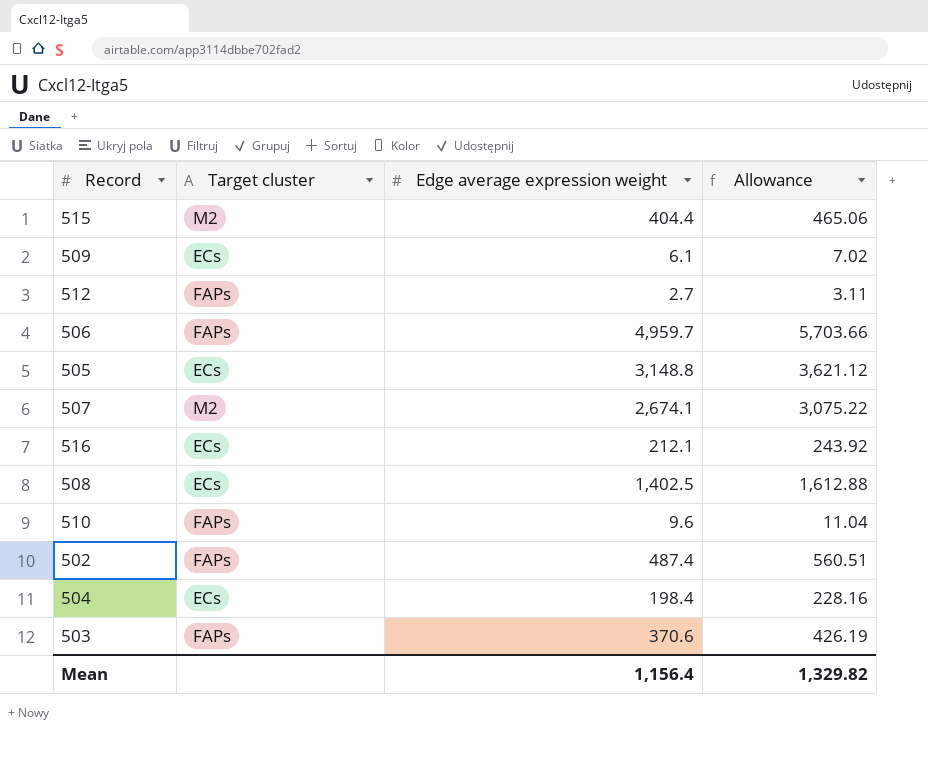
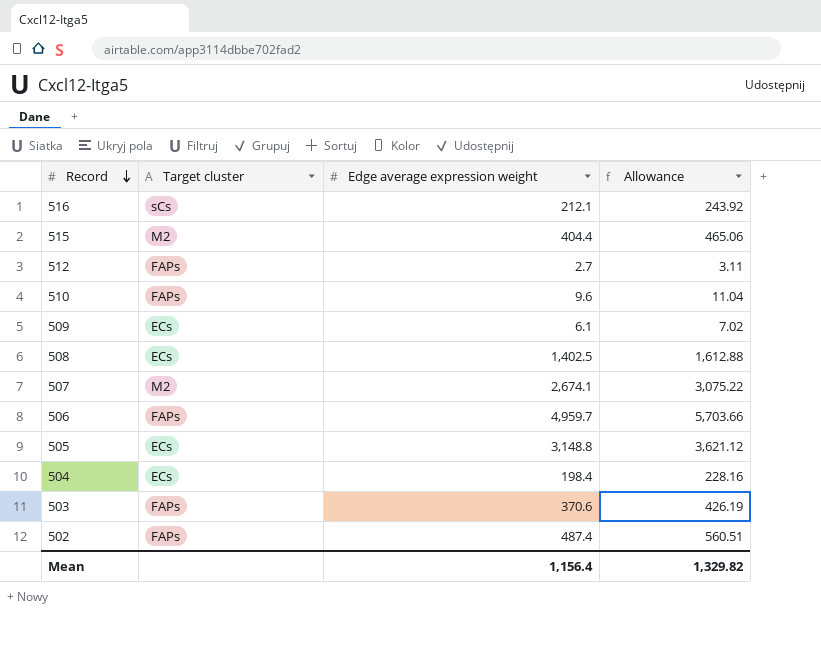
row order: none -> Record descending
516 | Target cluster: ECs -> sCs

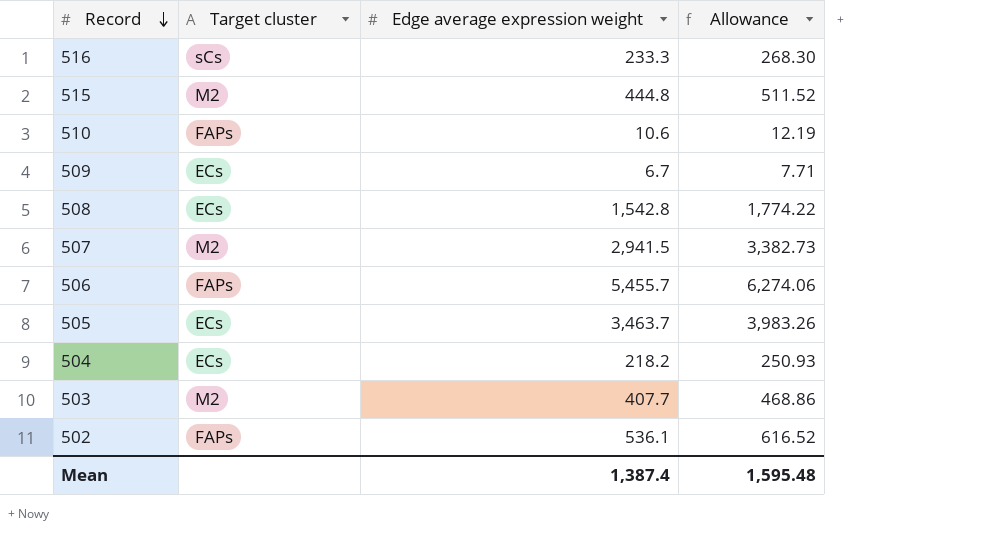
row 512: FAPs | 2.7 | 3.11 -> none
516 | Edge average expression weight: 212.1 -> 233.3
516 | Allowance: 243.92 -> 268.30
515 | Edge average expression weight: 404.4 -> 444.8
515 | Allowance: 465.06 -> 511.52
510 | Edge average expression weight: 9.6 -> 10.6
510 | Allowance: 11.04 -> 12.19
509 | Edge average expression weight: 6.1 -> 6.7
509 | Allowance: 7.02 -> 7.71
508 | Edge average expression weight: 1,402.5 -> 1,542.8
508 | Allowance: 1,612.88 -> 1,774.22
507 | Edge average expression weight: 2,674.1 -> 2,941.5
507 | Allowance: 3,075.22 -> 3,382.73
506 | Edge average expression weight: 4,959.7 -> 5,455.7
506 | Allowance: 5,703.66 -> 6,274.06
505 | Edge average expression weight: 3,148.8 -> 3,463.7
505 | Allowance: 3,621.12 -> 3,983.26
504 | Edge average expression weight: 198.4 -> 218.2
504 | Allowance: 228.16 -> 250.93
503 | Target cluster: FAPs -> M2
503 | Edge average expression weight: 370.6 -> 407.7
503 | Allowance: 426.19 -> 468.86
502 | Edge average expression weight: 487.4 -> 536.1
502 | Allowance: 560.51 -> 616.52
Mean | Edge average expression weight: 1,156.4 -> 1,387.4
Mean | Allowance: 1,329.82 -> 1,595.48

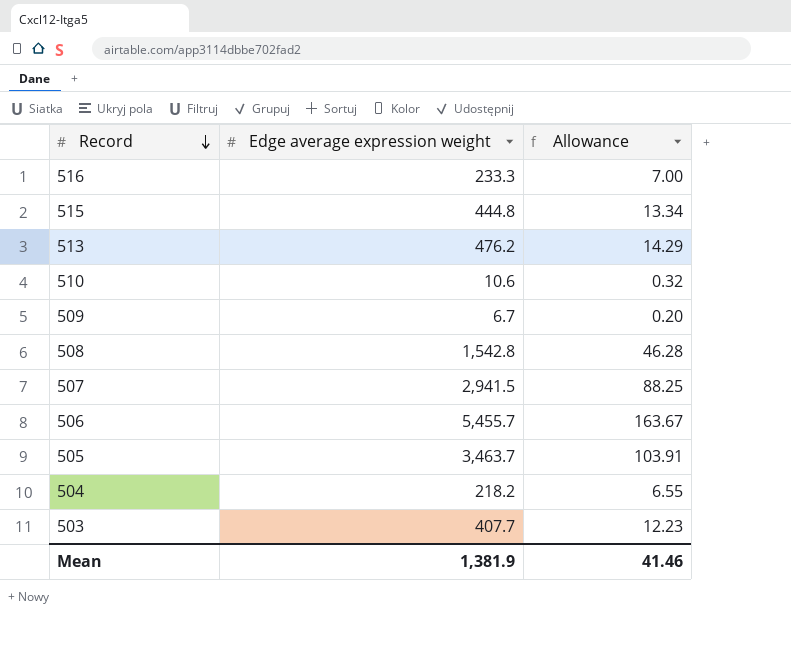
column Target cluster | position: 2 -> none
column Allowance | formula: [Edge average expression weight] * 1.15 -> [Edge average expression weight] * 0.03
row 502: FAPs | 536.1 | 616.52 -> none
row 513: none -> 476.2 | 14.29
Mean | Edge average expression weight: 1,387.4 -> 1,381.9
Mean | Allowance: 1,595.48 -> 41.46

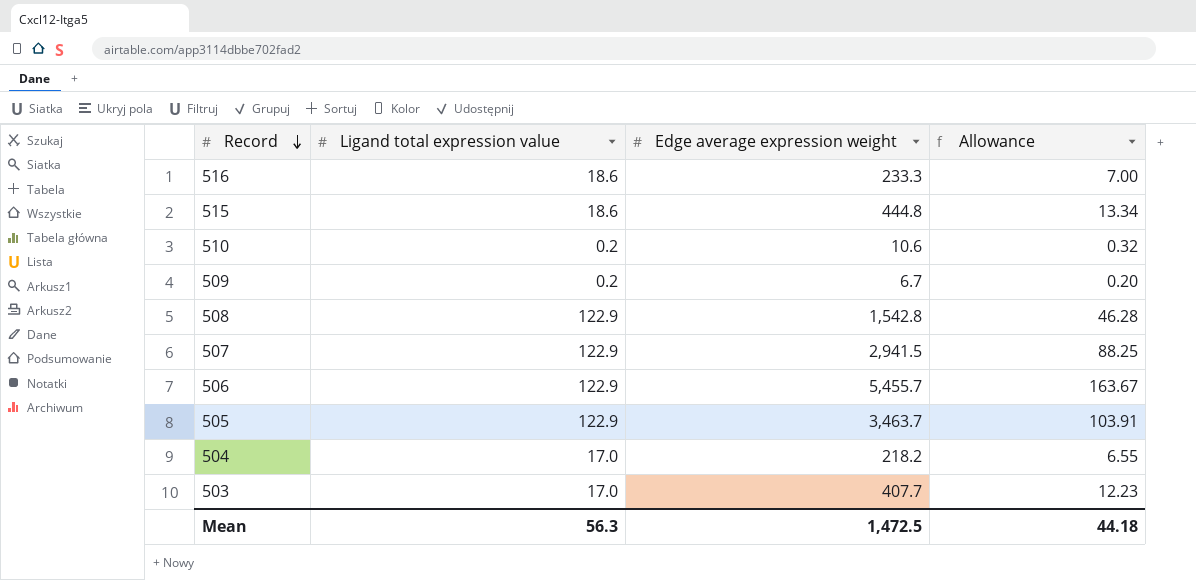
column Ligand total expression value | position: none -> 2
row 513: 476.2 | 14.29 -> none
Mean | Edge average expression weight: 1,381.9 -> 1,472.5
Mean | Allowance: 41.46 -> 44.18

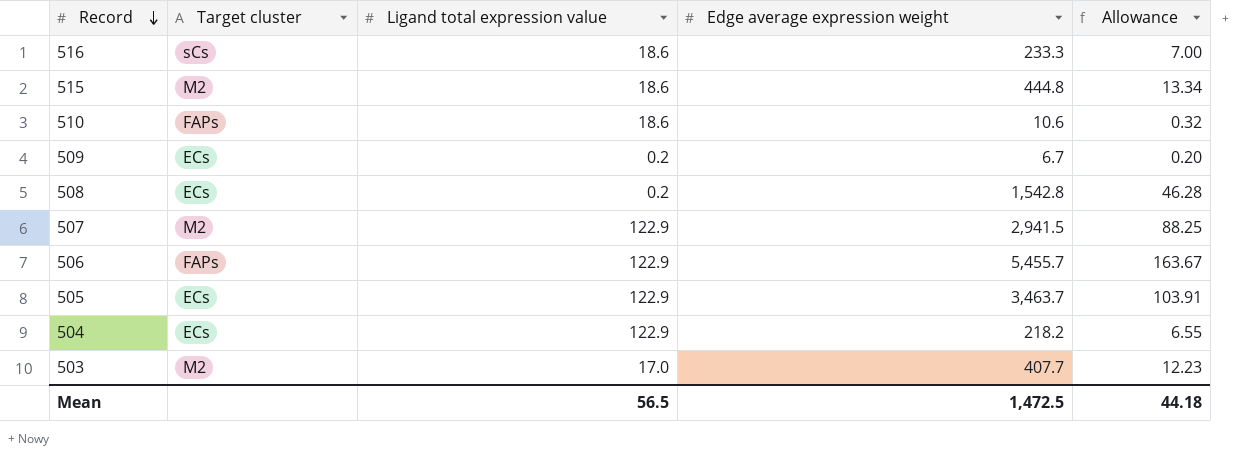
column Target cluster | position: none -> 2
510 | Ligand total expression value: 0.2 -> 18.6
508 | Ligand total expression value: 122.9 -> 0.2
504 | Ligand total expression value: 17.0 -> 122.9
Mean | Ligand total expression value: 56.3 -> 56.5

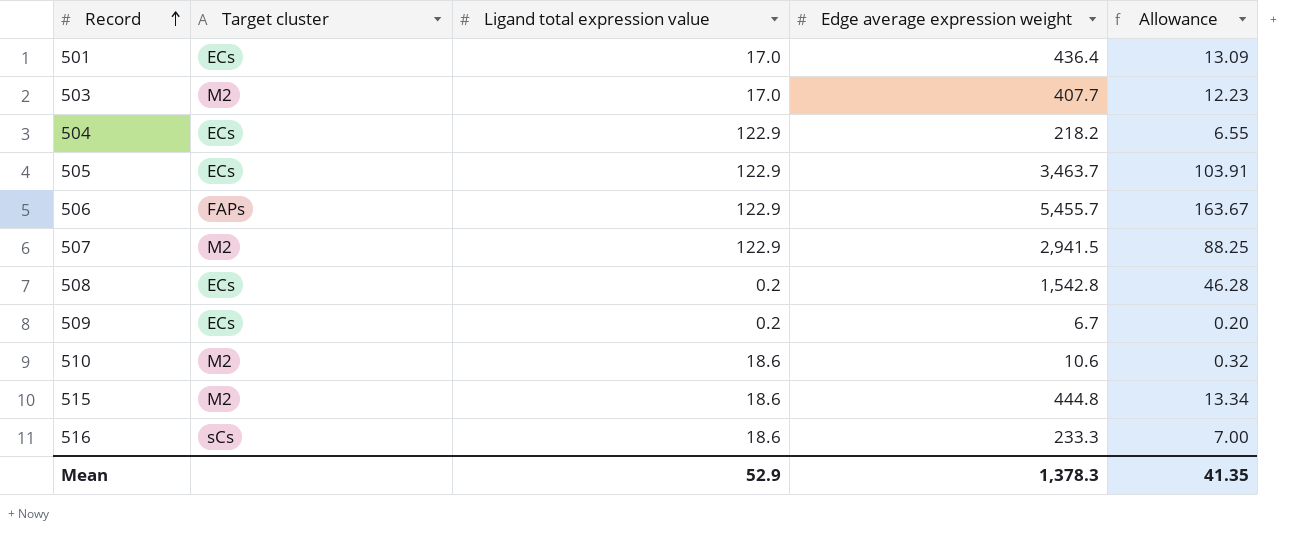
row order: Record descending -> Record ascending
row 501: none -> ECs | 17.0 | 436.4 | 13.09
510 | Target cluster: FAPs -> M2
Mean | Ligand total expression value: 56.5 -> 52.9
Mean | Edge average expression weight: 1,472.5 -> 1,378.3
Mean | Allowance: 44.18 -> 41.35

